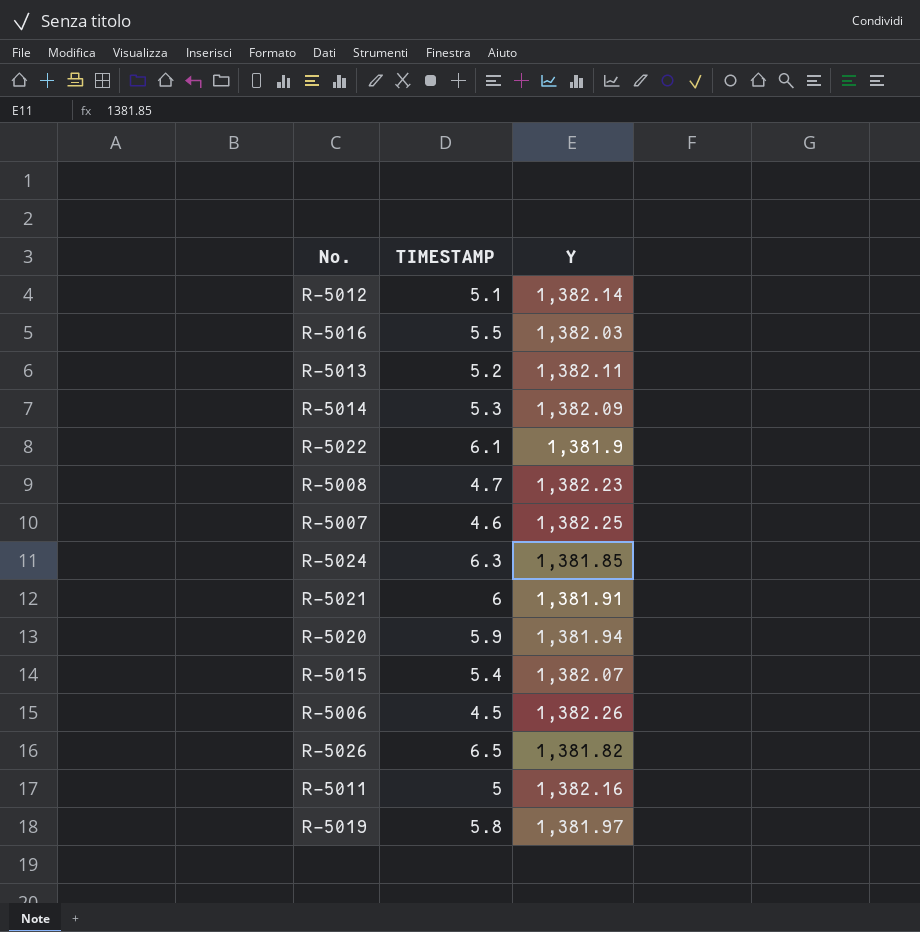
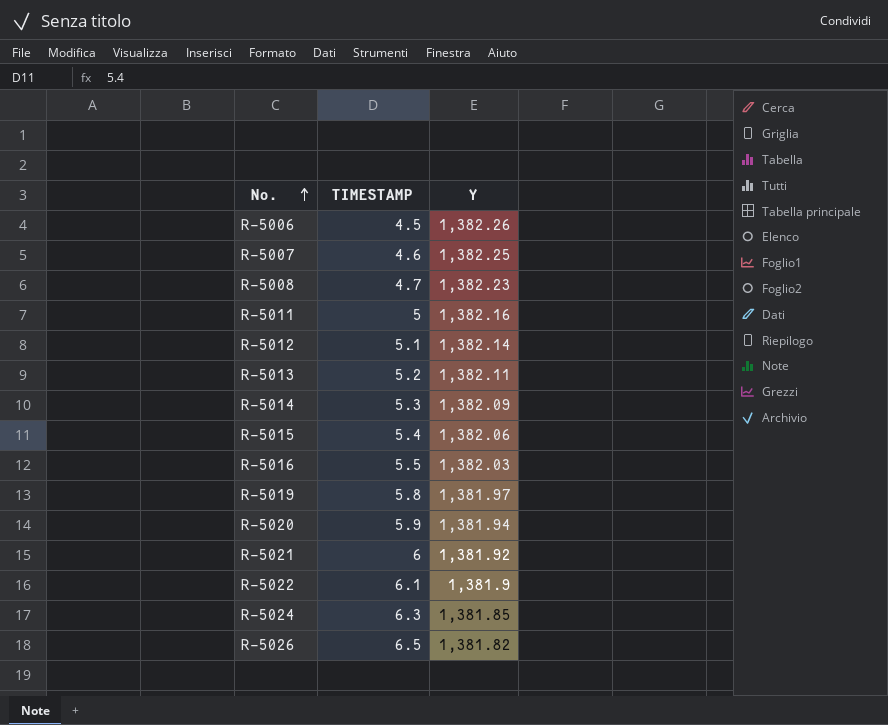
row order: none -> No. ascending
R-5015 | Y: 1,382.07 -> 1,382.06
R-5021 | Y: 1,381.91 -> 1,381.92

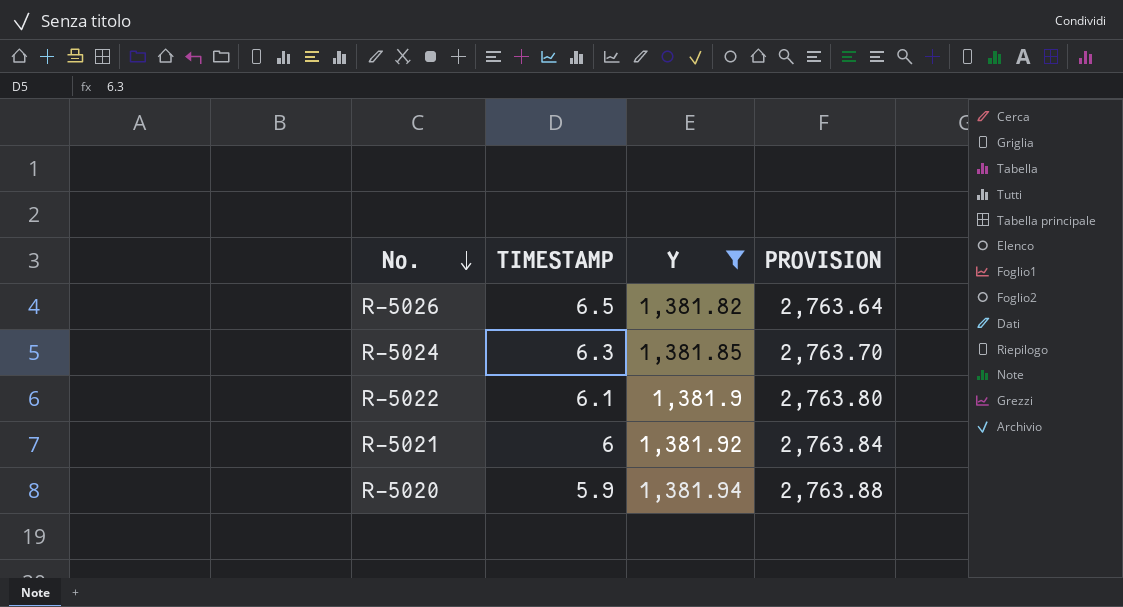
filter: none -> Y <= 1,381.94
row order: No. ascending -> No. descending
column PROVISION | formula: none -> [Y] * 2

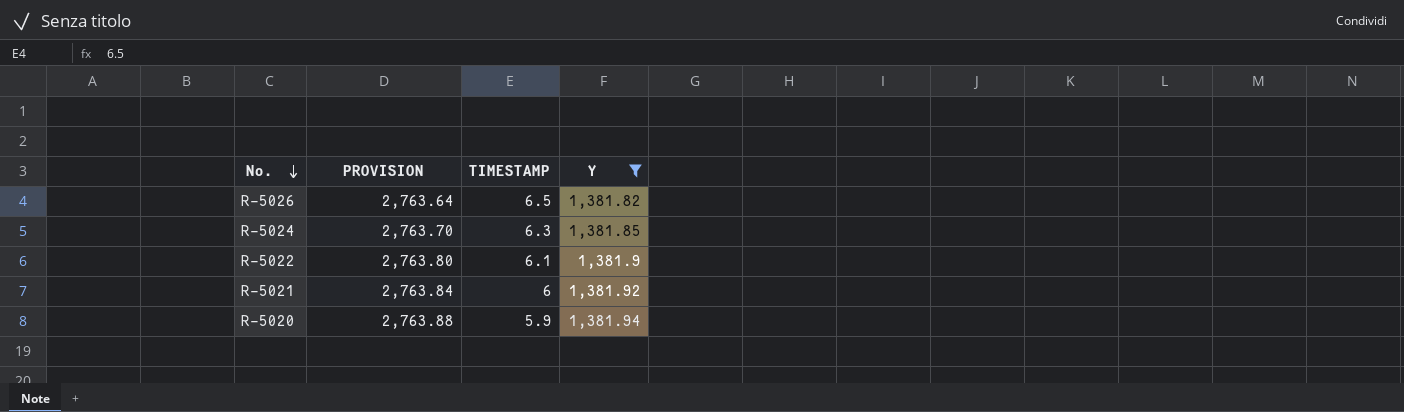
column PROVISION | position: 4 -> 2

